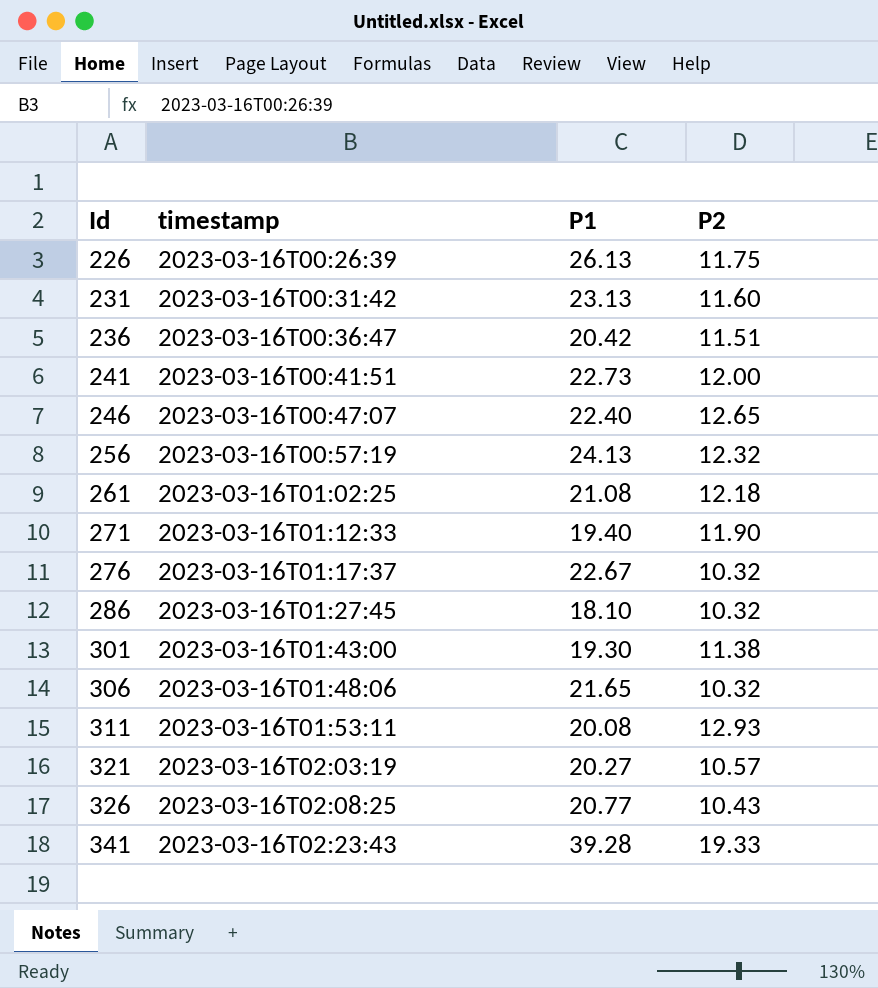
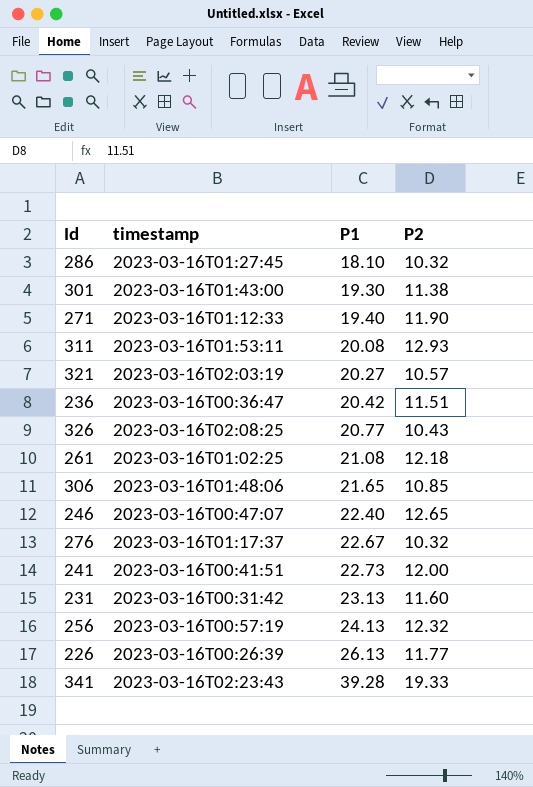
row order: Id ascending -> P1 ascending
306 | P2: 10.32 -> 10.85
226 | P2: 11.75 -> 11.77

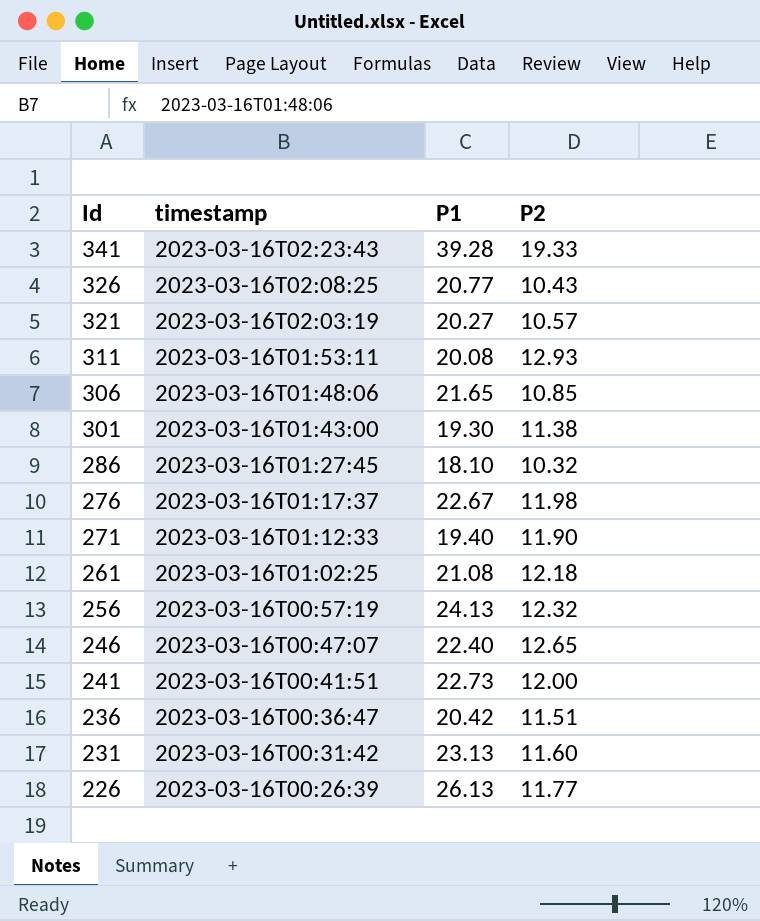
row order: P1 ascending -> Id descending
276 | P2: 10.32 -> 11.98

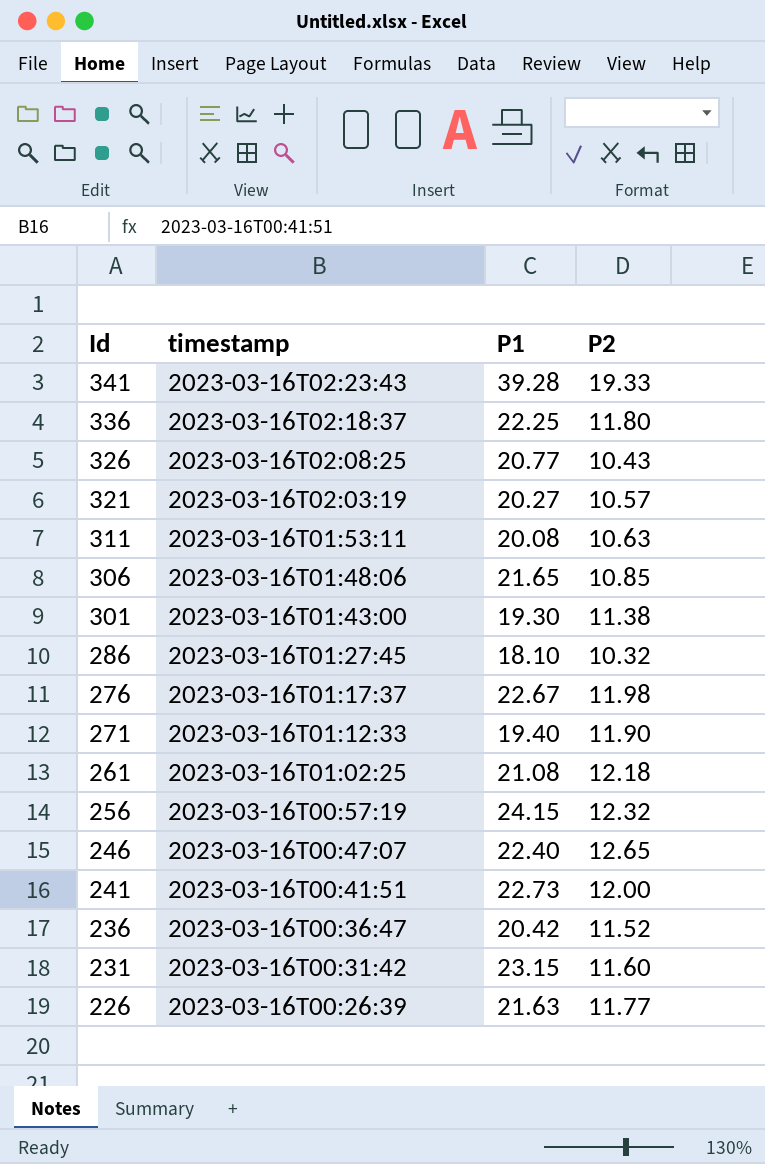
row 336: none -> 2023-03-16T02:18:37 | 22.25 | 11.80
311 | P2: 12.93 -> 10.63
256 | P1: 24.13 -> 24.15
236 | P2: 11.51 -> 11.52
231 | P1: 23.13 -> 23.15
226 | P1: 26.13 -> 21.63

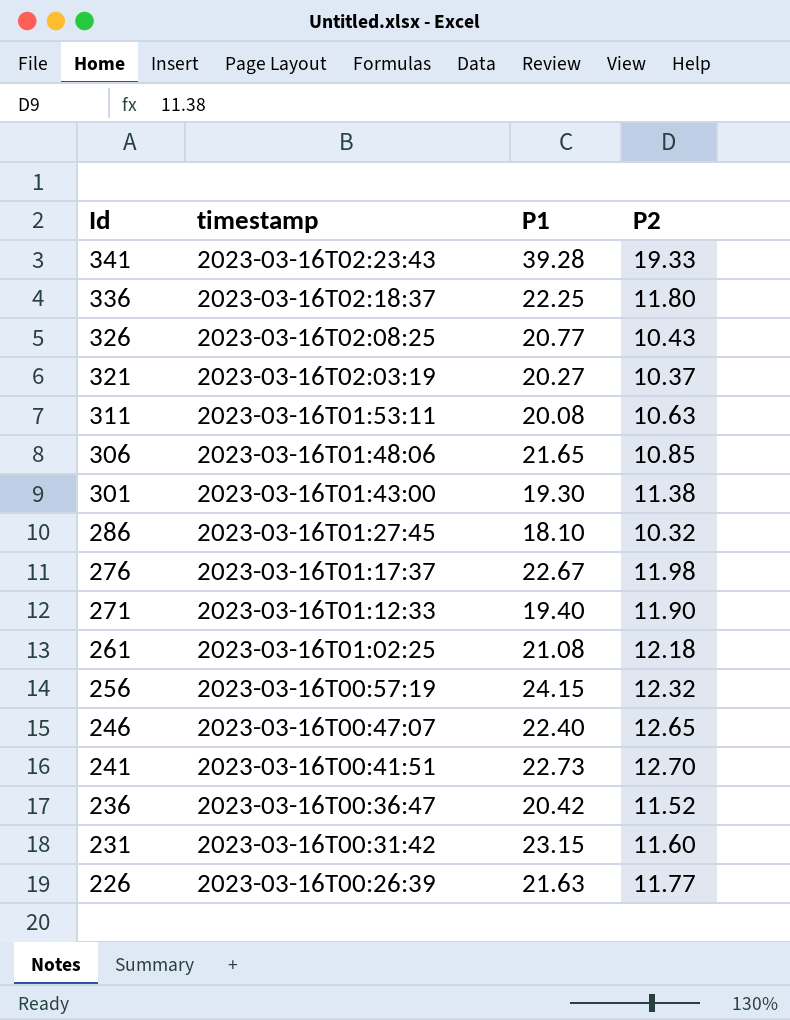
321 | P2: 10.57 -> 10.37
241 | P2: 12.00 -> 12.70

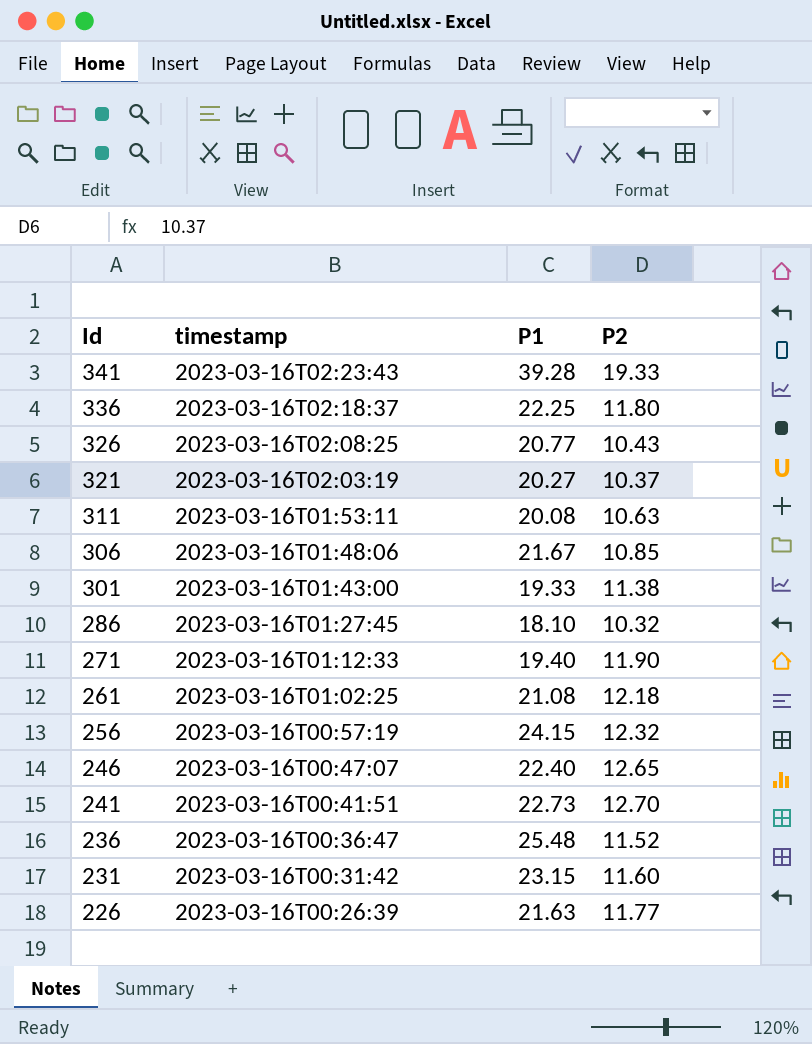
row 276: 2023-03-16T01:17:37 | 22.67 | 11.98 -> none
306 | P1: 21.65 -> 21.67
301 | P1: 19.30 -> 19.33
236 | P1: 20.42 -> 25.48

